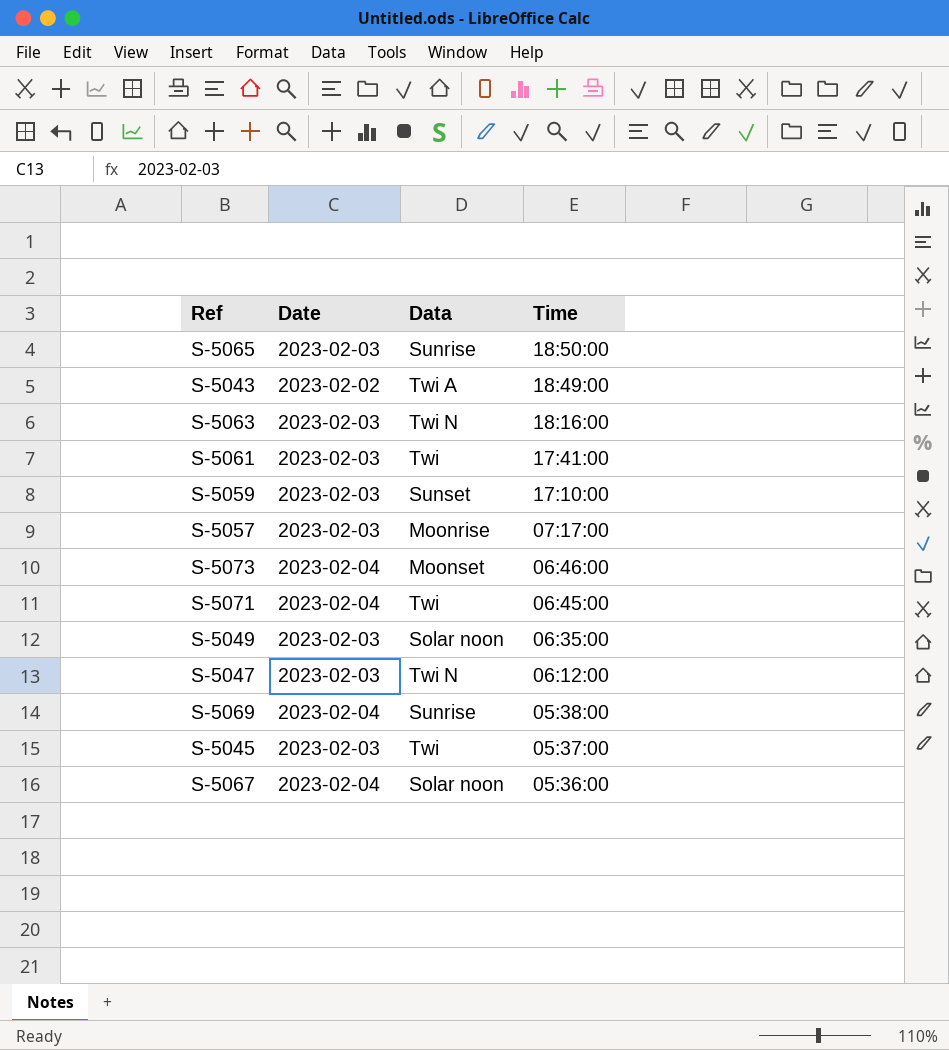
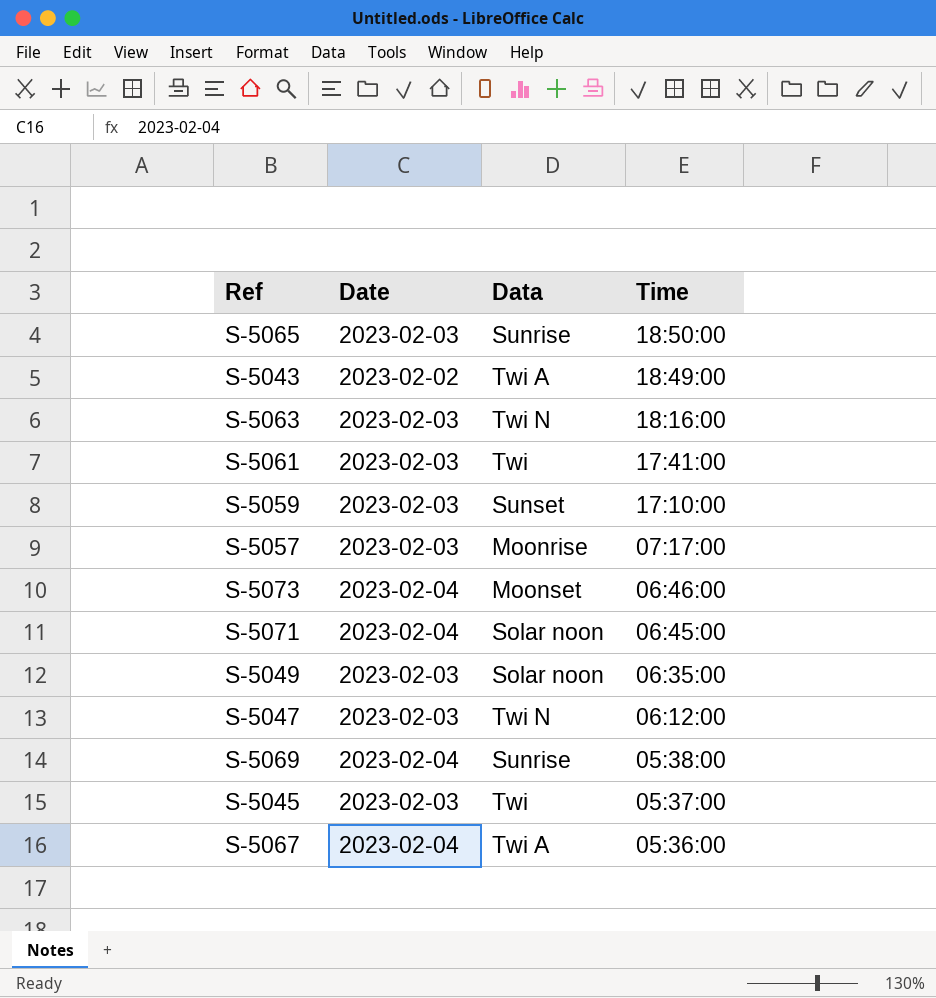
S-5071 | Data: Twi -> Solar noon
S-5067 | Data: Solar noon -> Twi A

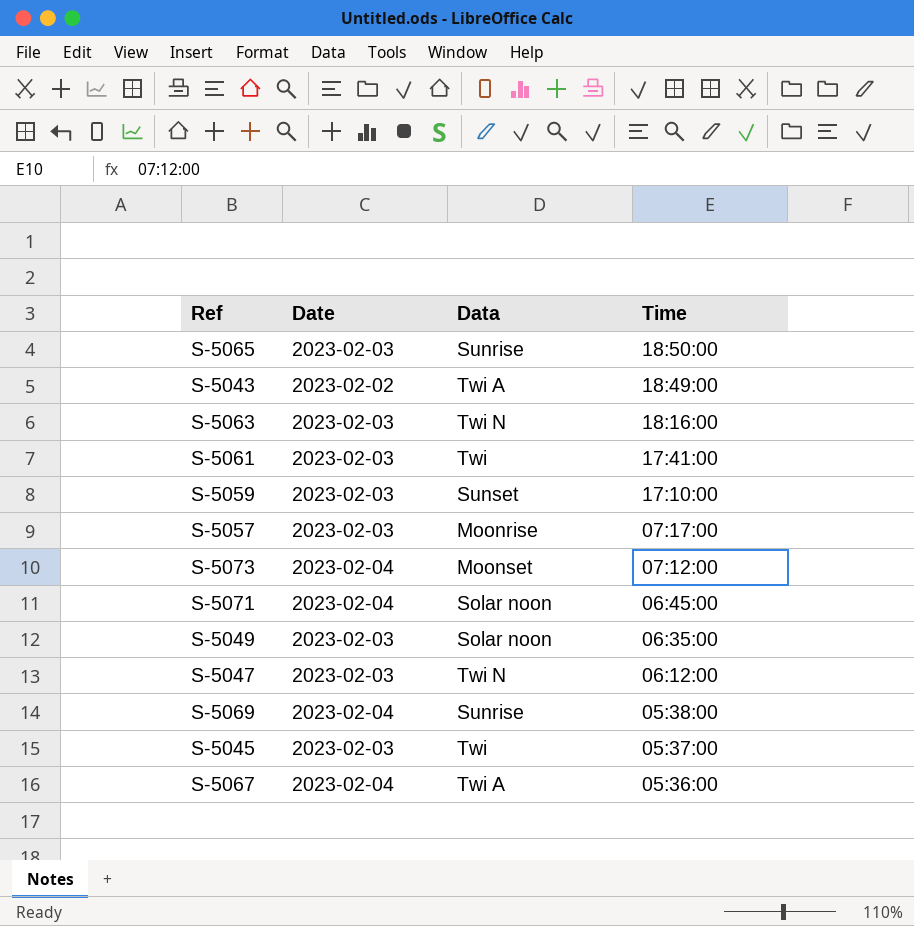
S-5073 | Time: 06:46:00 -> 07:12:00

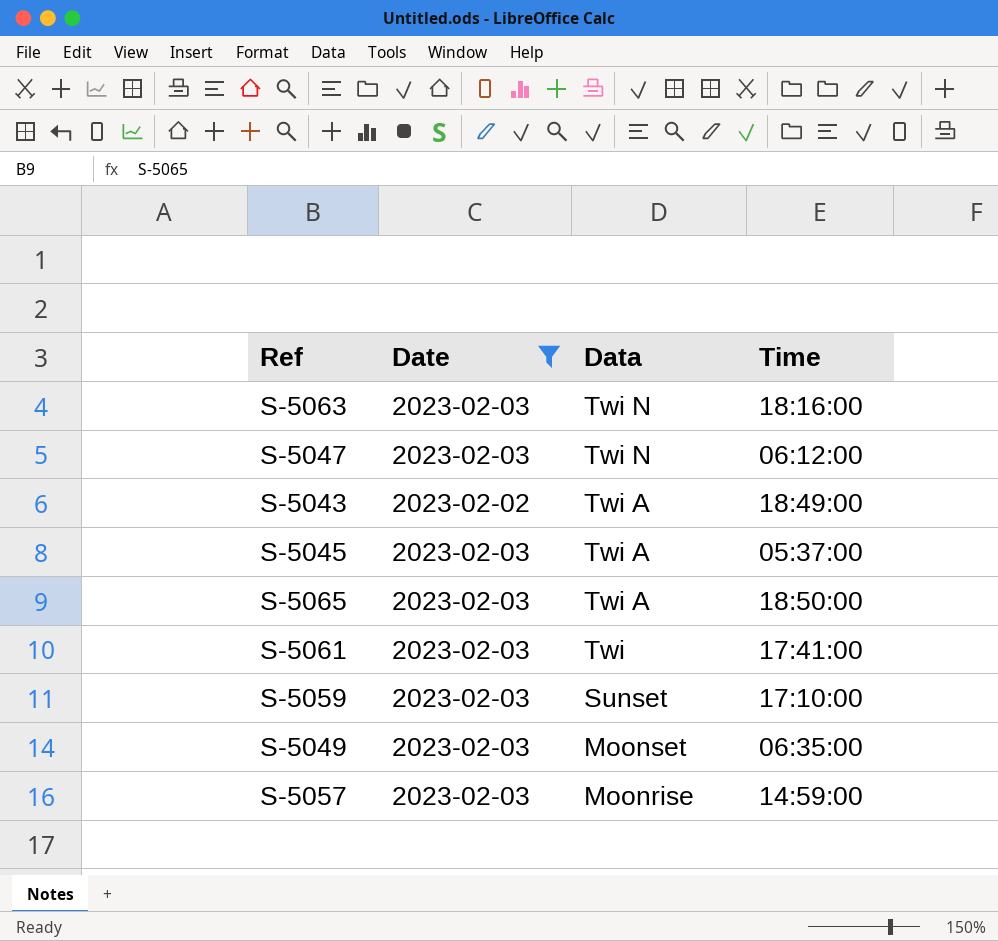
filter: none -> Date != 2023-02-04
row order: Time descending -> Data descending
S-5045 | Data: Twi -> Twi A
S-5065 | Data: Sunrise -> Twi A
S-5049 | Data: Solar noon -> Moonset
S-5057 | Time: 07:17:00 -> 14:59:00

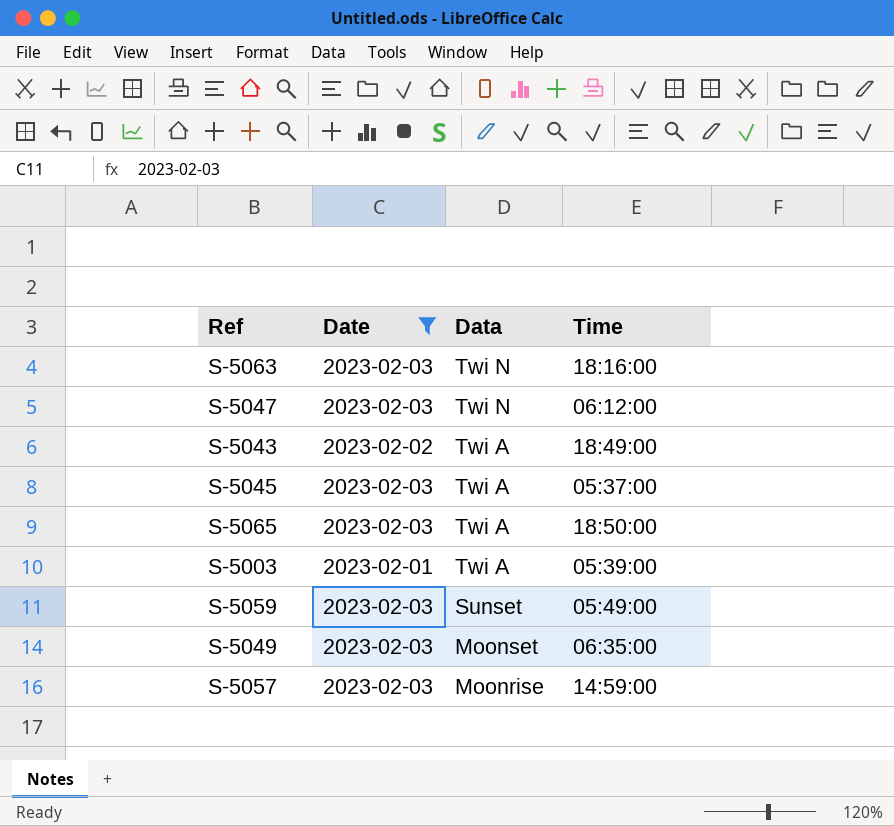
row S-5061: 2023-02-03 | Twi | 17:41:00 -> none
row S-5003: none -> 2023-02-01 | Twi A | 05:39:00
S-5059 | Time: 17:10:00 -> 05:49:00

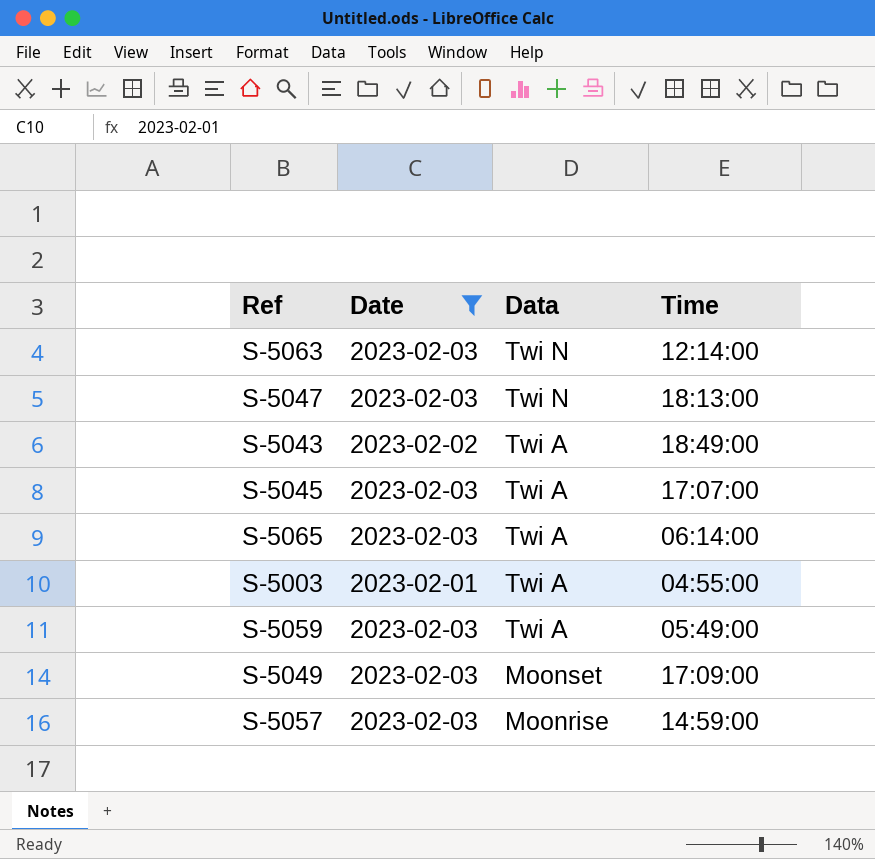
S-5063 | Time: 18:16:00 -> 12:14:00
S-5047 | Time: 06:12:00 -> 18:13:00
S-5045 | Time: 05:37:00 -> 17:07:00
S-5065 | Time: 18:50:00 -> 06:14:00
S-5003 | Time: 05:39:00 -> 04:55:00
S-5059 | Data: Sunset -> Twi A
S-5049 | Time: 06:35:00 -> 17:09:00

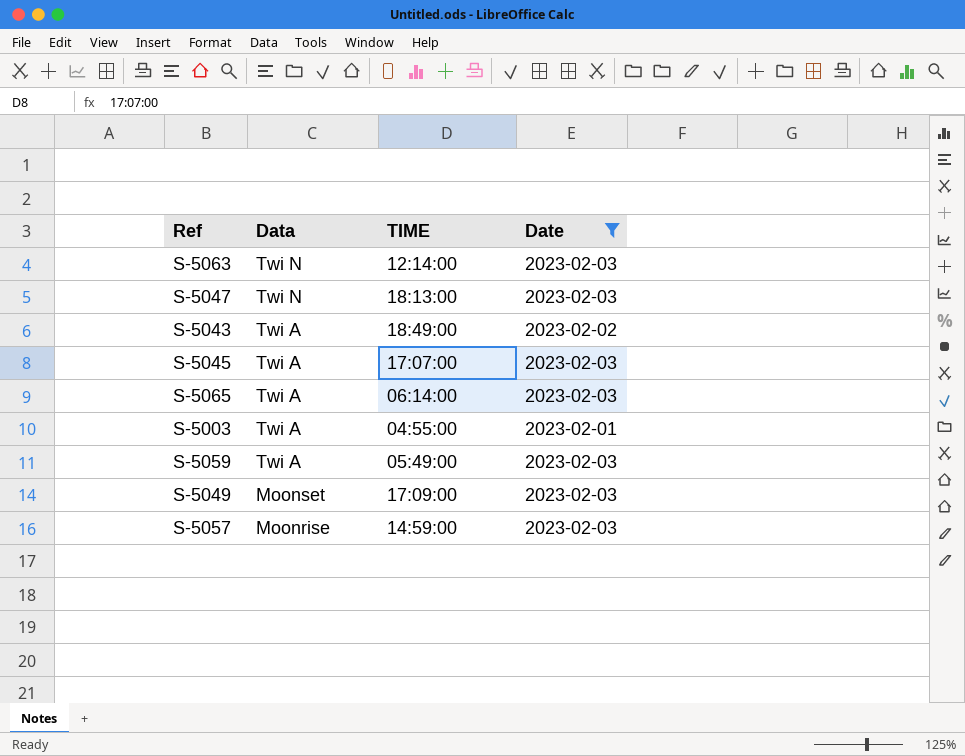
column name: Time -> TIME
column Date | position: 2 -> 4

